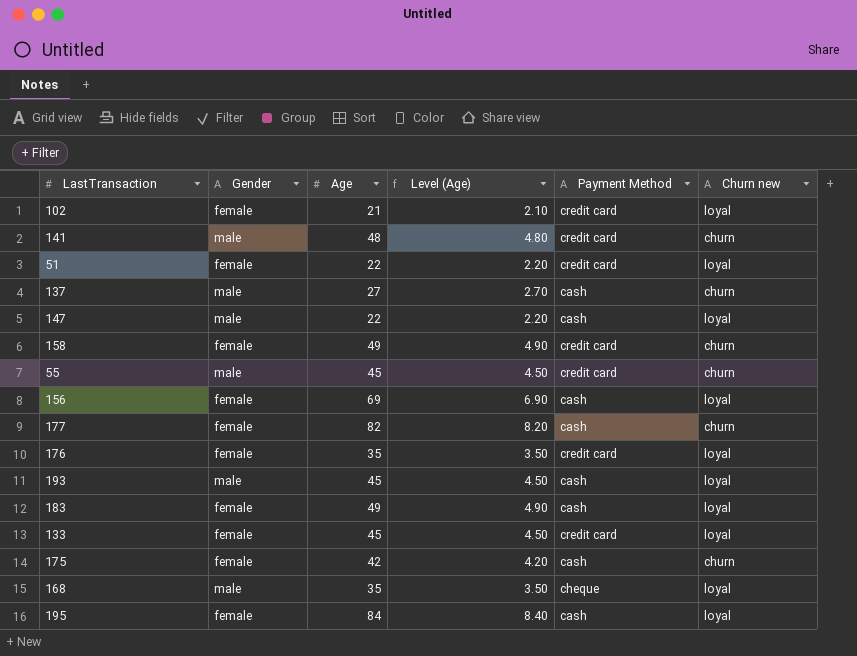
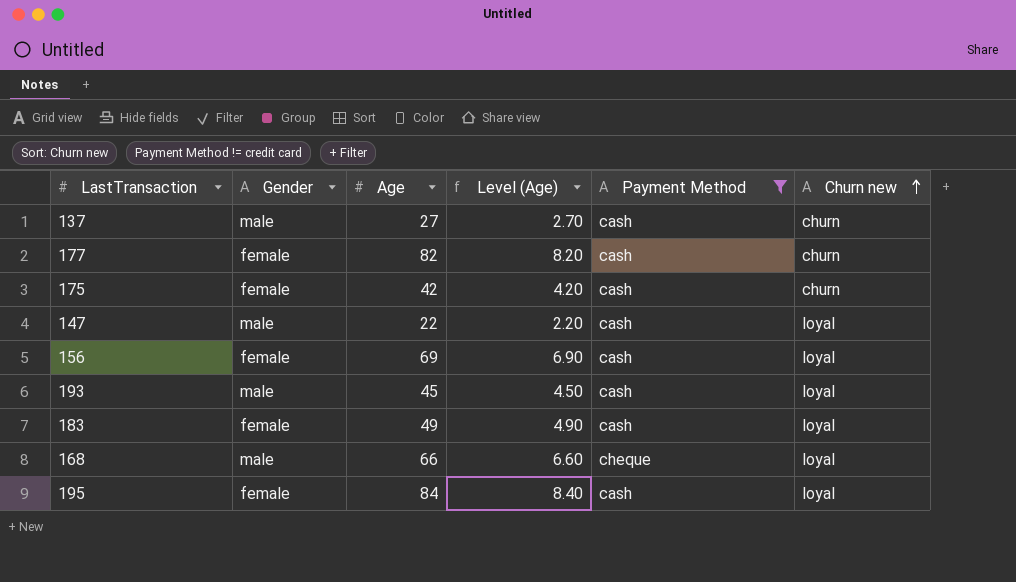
filter: none -> Payment Method != credit card
row order: none -> Churn new ascending
168 | Age: 35 -> 66
168 | Level (Age): 3.50 -> 6.60

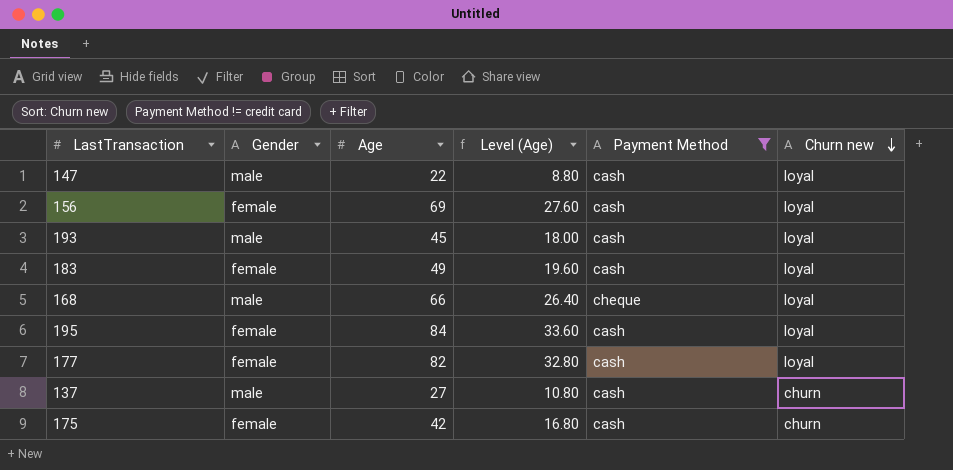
row order: Churn new ascending -> Churn new descending
column Level (Age) | formula: [Age] * 0.1 -> [Age] * 0.4
177 | Churn new: churn -> loyal

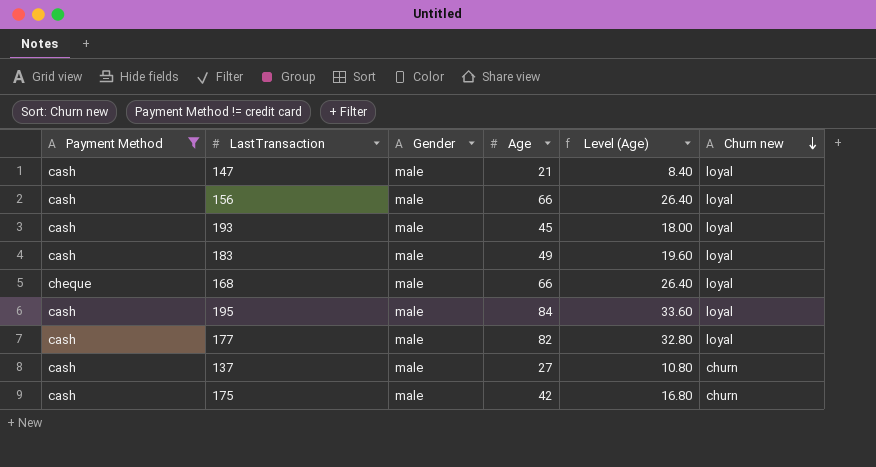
column Payment Method | position: 5 -> 1
147 | Age: 22 -> 21
147 | Level (Age): 8.80 -> 8.40
156 | Gender: female -> male
156 | Age: 69 -> 66
156 | Level (Age): 27.60 -> 26.40
183 | Gender: female -> male
195 | Gender: female -> male
177 | Gender: female -> male
175 | Gender: female -> male

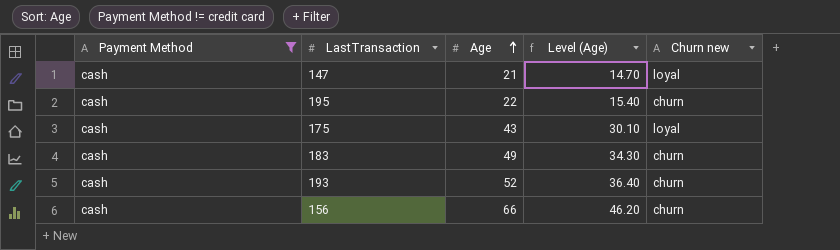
row order: Churn new descending -> Age ascending
column Gender | position: 3 -> none
column Level (Age) | formula: [Age] * 0.4 -> [Age] * 0.7
row 168: cheque | male | 66 | 26.40 | loyal -> none
row 177: cash | male | 82 | 32.80 | loyal -> none
row 137: cash | male | 27 | 10.80 | churn -> none
195 | Age: 84 -> 22
195 | Churn new: loyal -> churn
175 | Age: 42 -> 43
175 | Churn new: churn -> loyal
183 | Churn new: loyal -> churn
193 | Age: 45 -> 52
193 | Churn new: loyal -> churn
156 | Churn new: loyal -> churn

